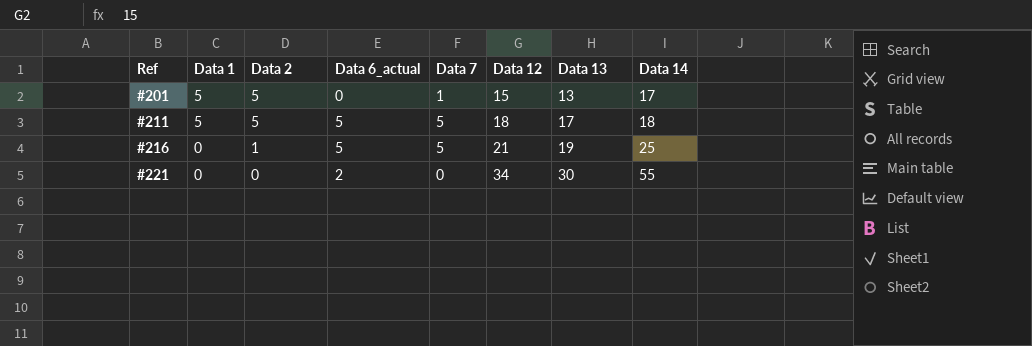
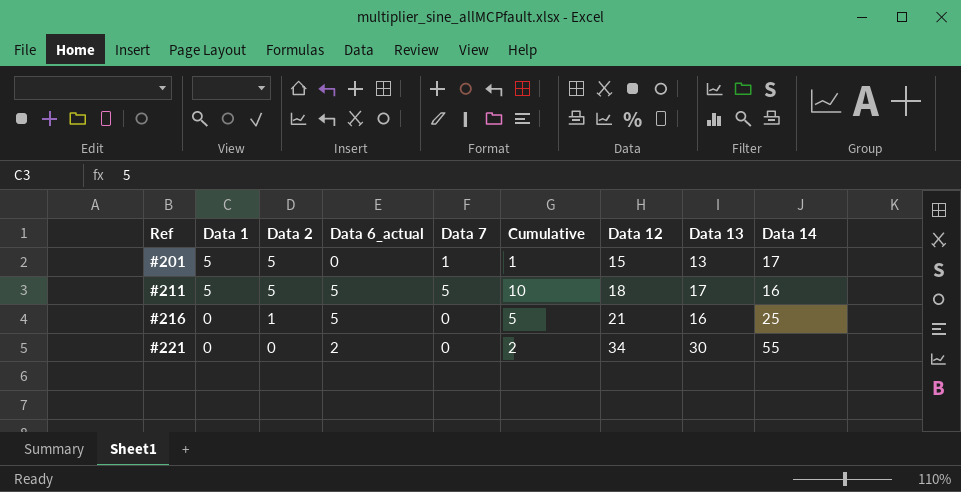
column Cumulative | formula: none -> [Data 6_actual] + [Data 7]
#211 | Data 14: 18 -> 16
#216 | Data 7: 5 -> 0
#216 | Data 13: 19 -> 16

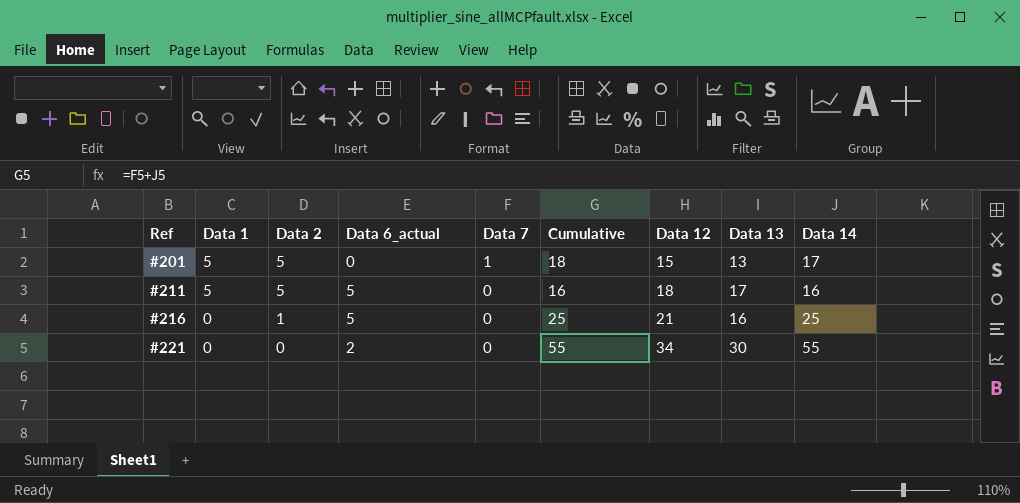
column Cumulative | formula: [Data 6_actual] + [Data 7] -> [Data 7] + [Data 14]
#211 | Data 7: 5 -> 0

